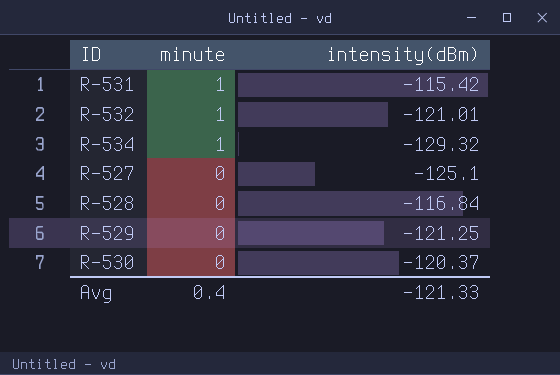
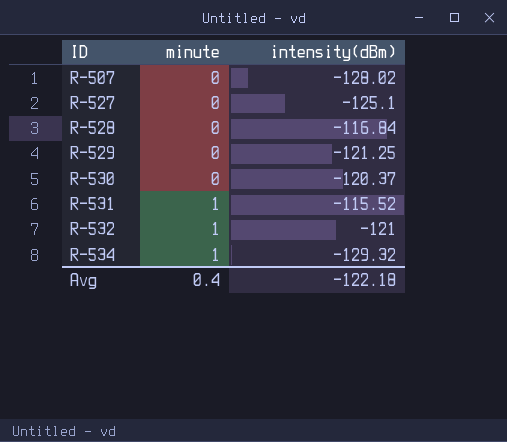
row order: minute descending -> ID ascending
row R-507: none -> 0 | -128.02
R-531 | intensity(dBm): -115.42 -> -115.52
R-532 | intensity(dBm): -121.01 -> -121
Avg | intensity(dBm): -121.33 -> -122.18

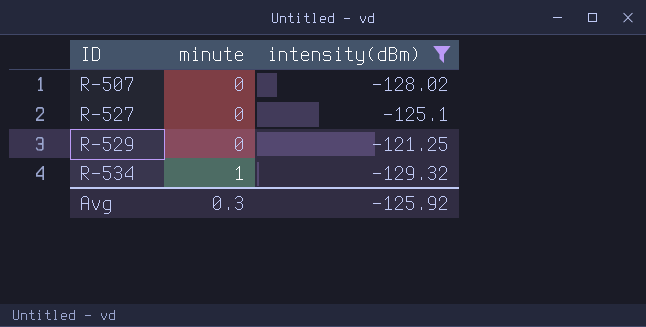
filter: none -> intensity(dBm) <= -121.25
Avg | minute: 0.4 -> 0.3
Avg | intensity(dBm): -122.18 -> -125.92

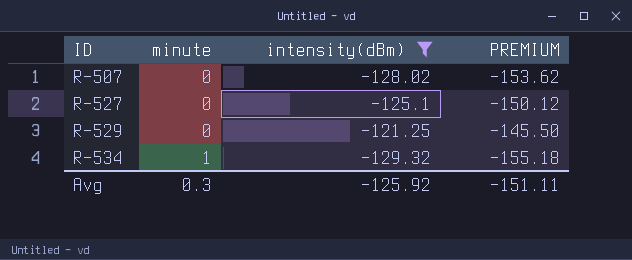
column PREMIUM | formula: none -> [intensity(dBm)] * 1.2

